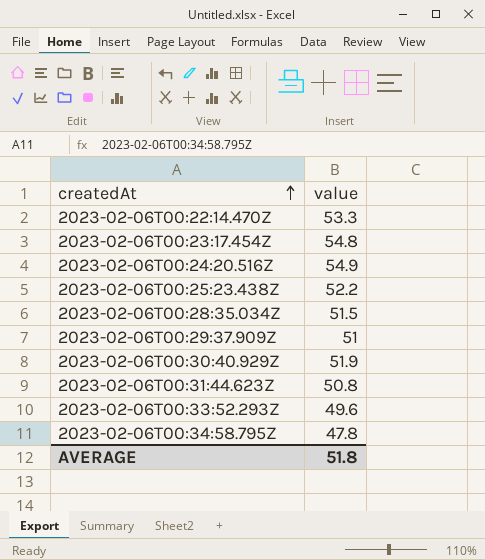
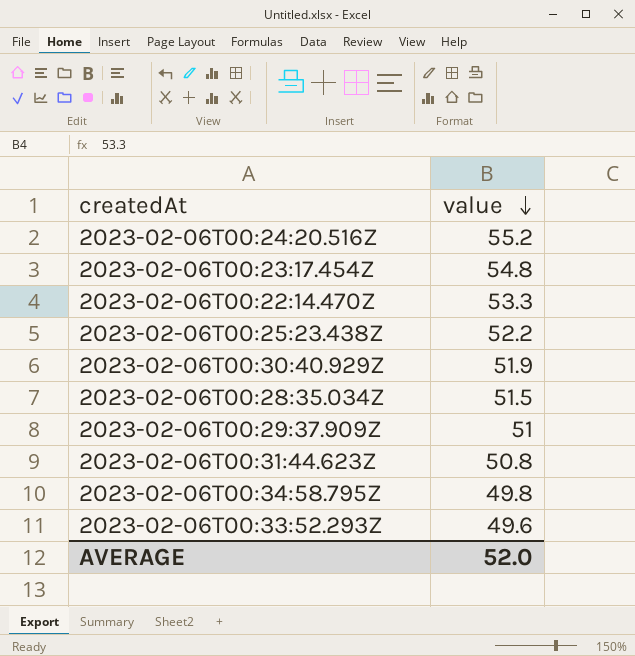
row order: createdAt ascending -> value descending
2023-02-06T00:24:20.516Z | value: 54.9 -> 55.2
2023-02-06T00:34:58.795Z | value: 47.8 -> 49.8
AVERAGE | value: 51.8 -> 52.0

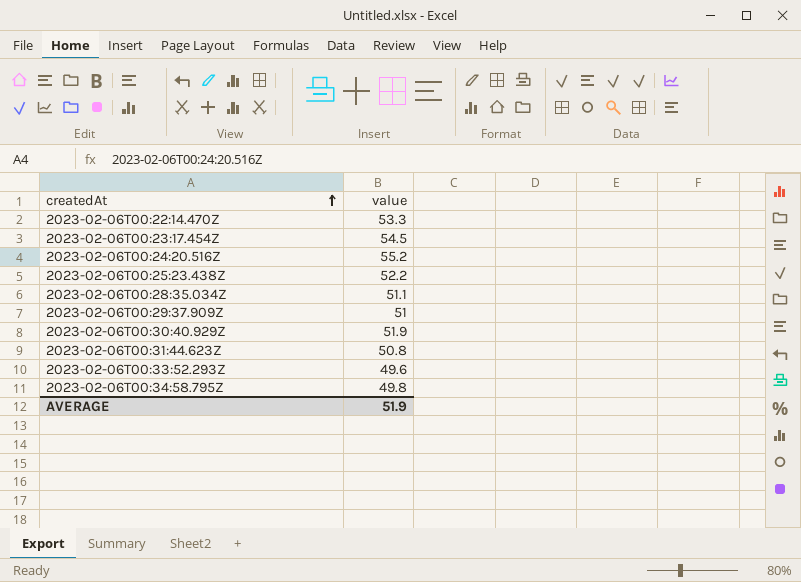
row order: value descending -> createdAt ascending
2023-02-06T00:23:17.454Z | value: 54.8 -> 54.5
2023-02-06T00:28:35.034Z | value: 51.5 -> 51.1
AVERAGE | value: 52.0 -> 51.9

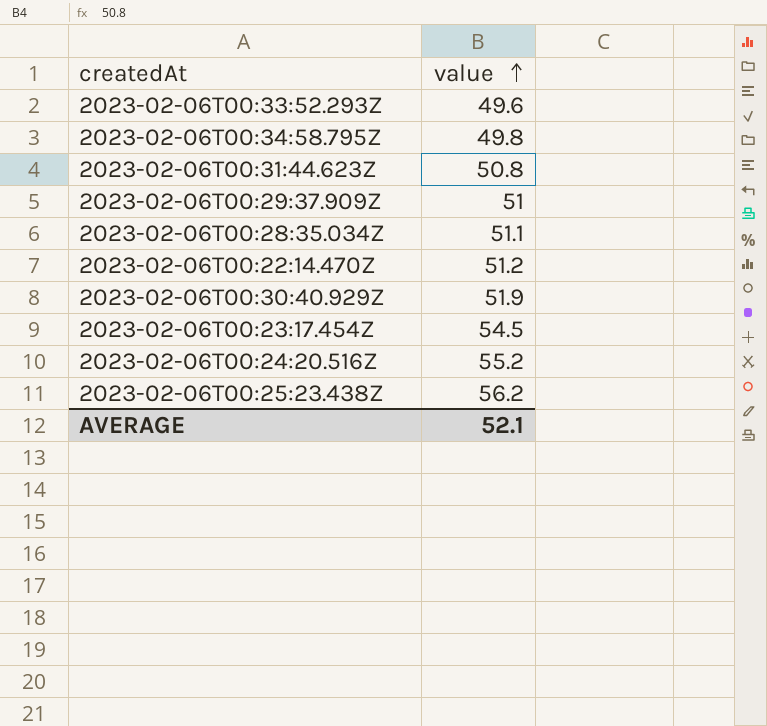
row order: createdAt ascending -> value ascending
2023-02-06T00:22:14.470Z | value: 53.3 -> 51.2
2023-02-06T00:25:23.438Z | value: 52.2 -> 56.2
AVERAGE | value: 51.9 -> 52.1

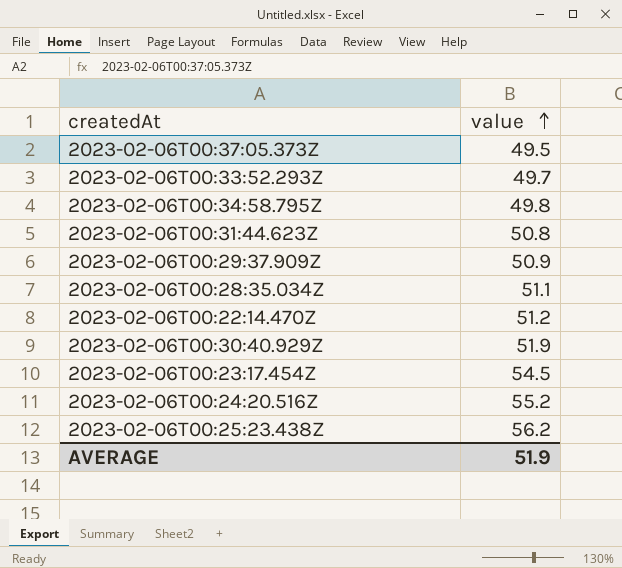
row 2023-02-06T00:37:05.373Z: none -> 49.5
2023-02-06T00:33:52.293Z | value: 49.6 -> 49.7
2023-02-06T00:29:37.909Z | value: 51 -> 50.9
AVERAGE | value: 52.1 -> 51.9

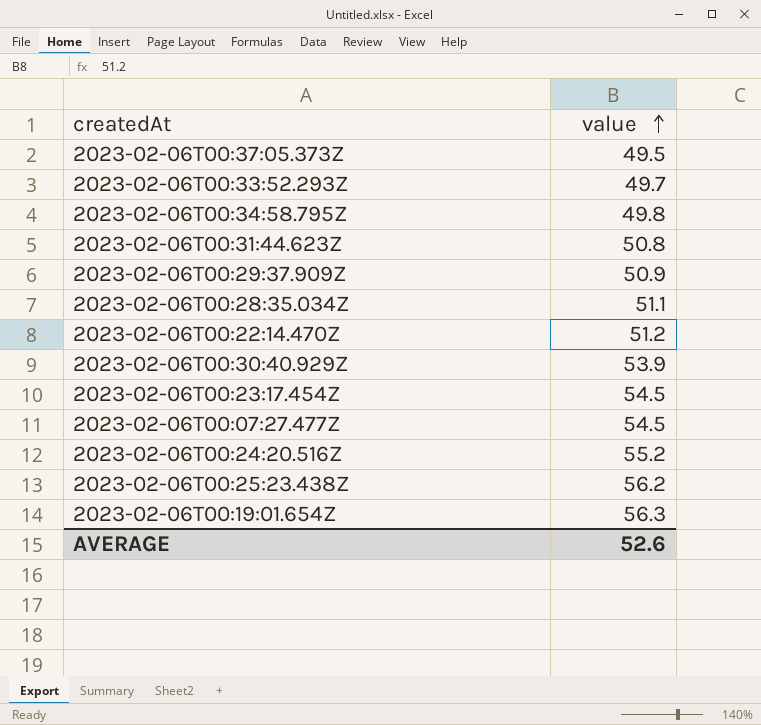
2023-02-06T00:30:40.929Z | value: 51.9 -> 53.9
row 2023-02-06T00:07:27.477Z: none -> 54.5
row 2023-02-06T00:19:01.654Z: none -> 56.3
AVERAGE | value: 51.9 -> 52.6

